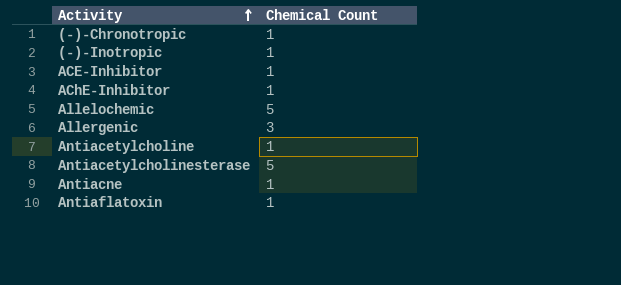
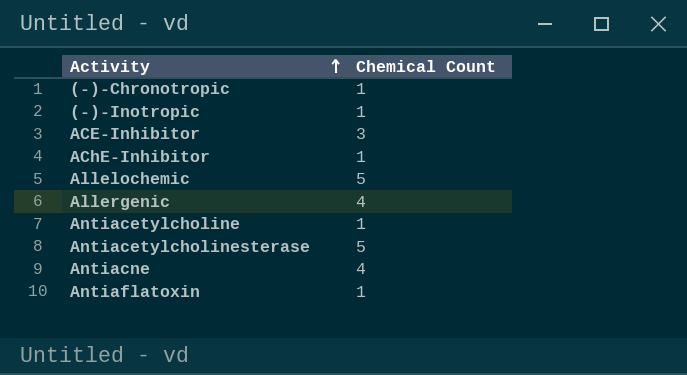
ACE-Inhibitor | Chemical Count: 1 -> 3
Allergenic | Chemical Count: 3 -> 4
Antiacne | Chemical Count: 1 -> 4

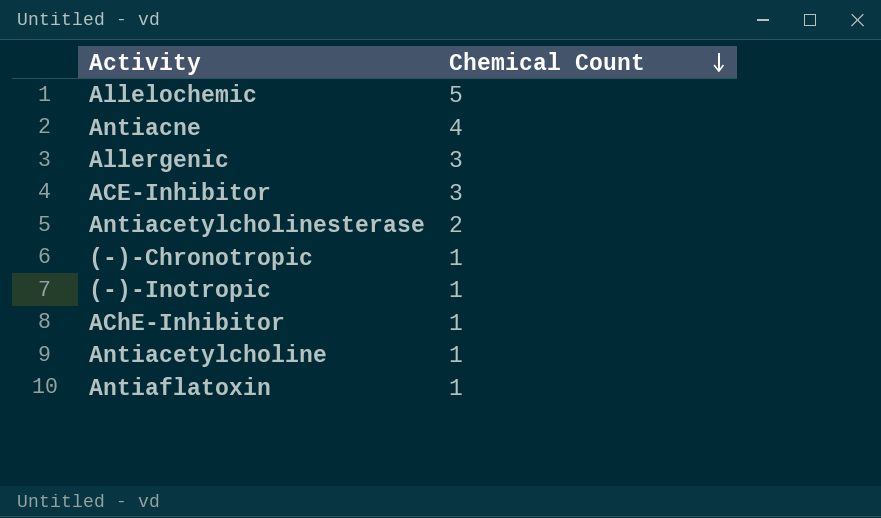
row order: Activity ascending -> Chemical Count descending
Allergenic | Chemical Count: 4 -> 3
Antiacetylcholinesterase | Chemical Count: 5 -> 2

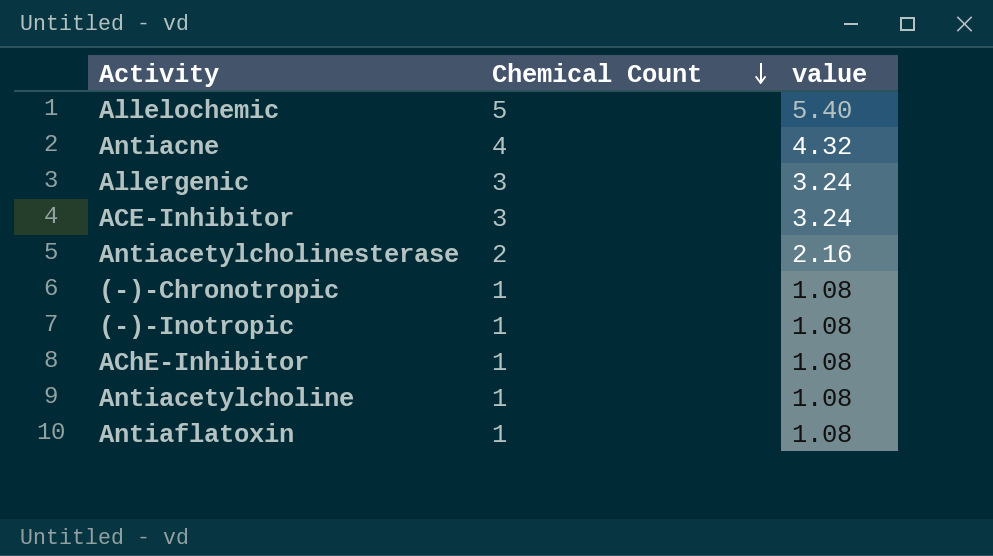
column value | formula: none -> [Chemical Count] * 1.08

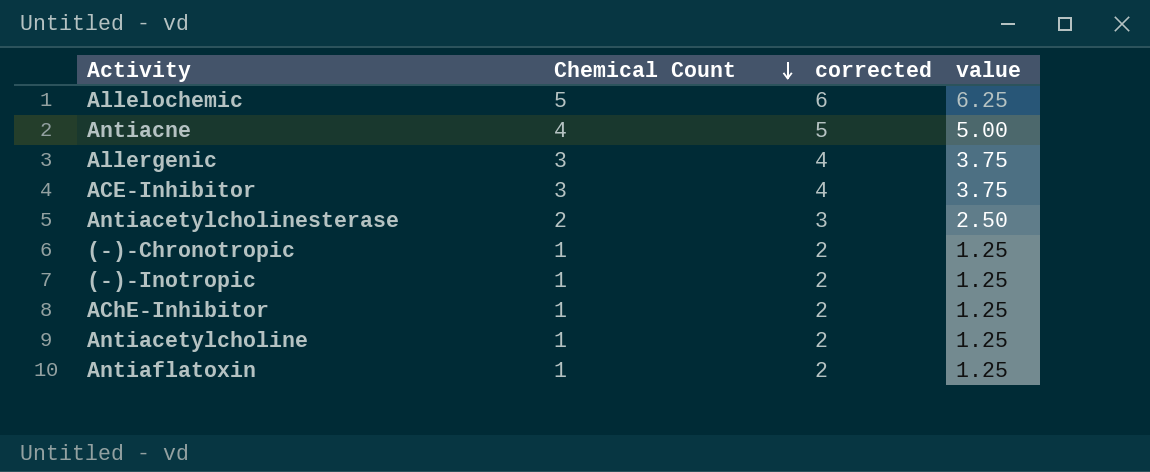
column corrected | formula: none -> [Chemical Count] + 1
column value | formula: [Chemical Count] * 1.08 -> [Chemical Count] * 1.25

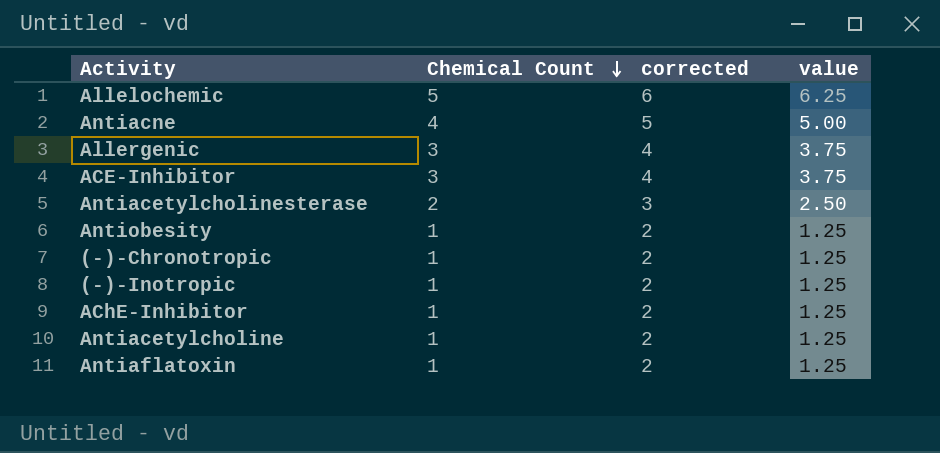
row Antiobesity: none -> 1 | 2 | 1.25

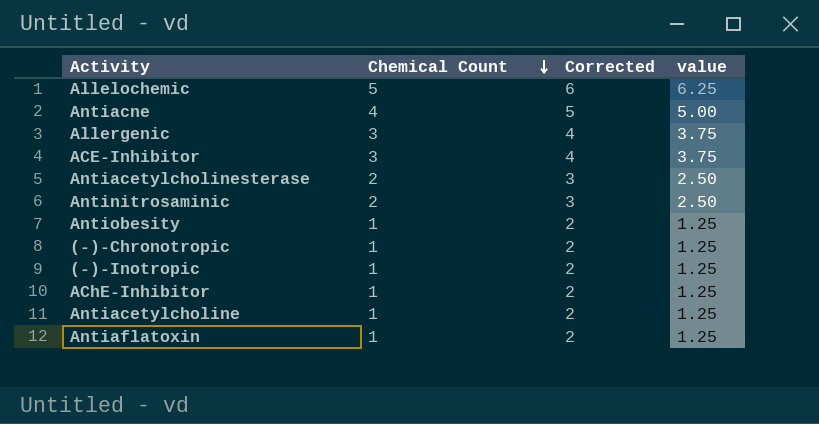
column name: corrected -> Corrected
row Antinitrosaminic: none -> 2 | 3 | 2.50

